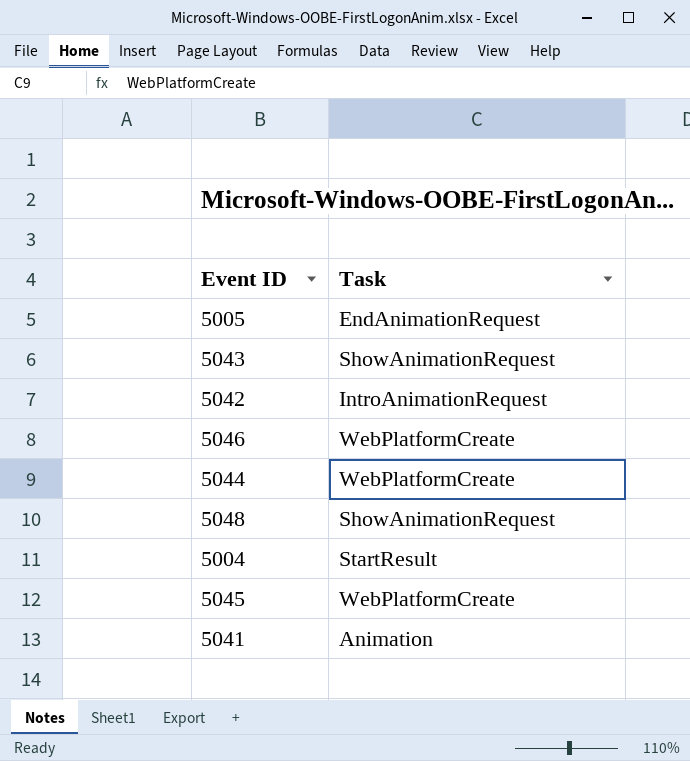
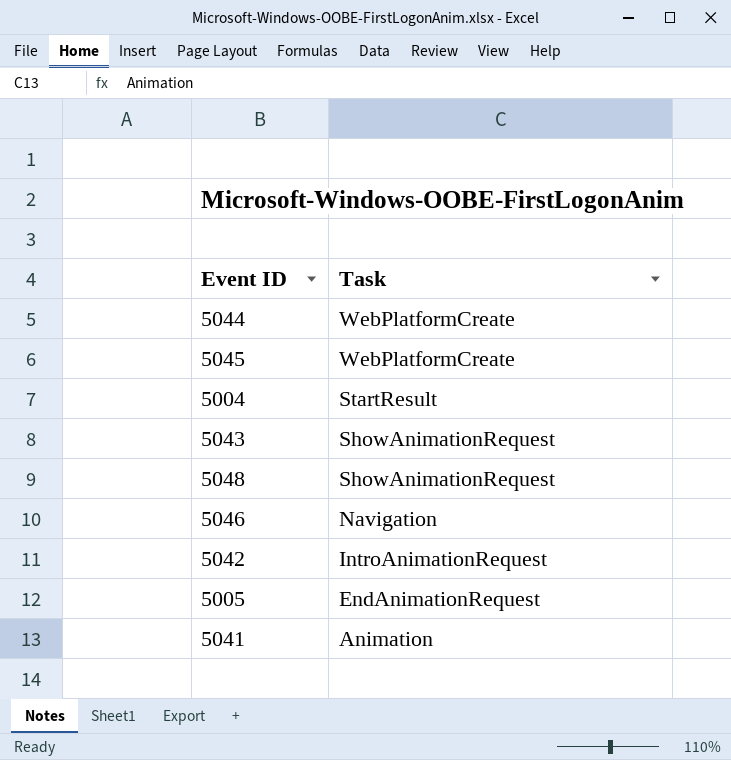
row order: none -> Task descending
5046 | Task: WebPlatformCreate -> Navigation

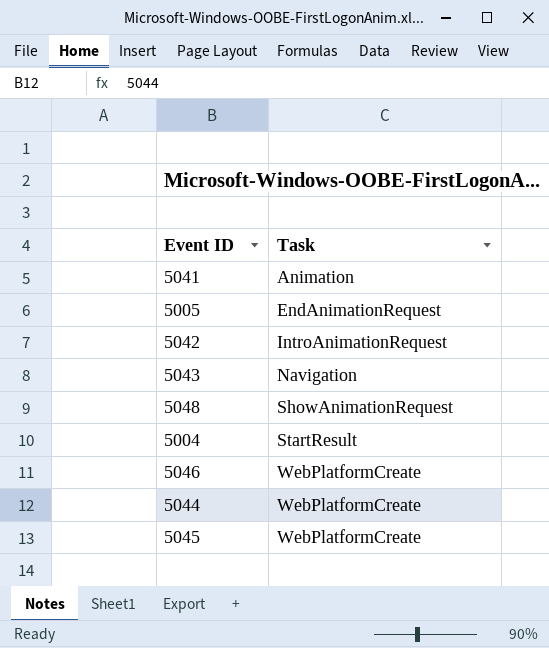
row order: Task descending -> Task ascending
5043 | Task: ShowAnimationRequest -> Navigation
5046 | Task: Navigation -> WebPlatformCreate

